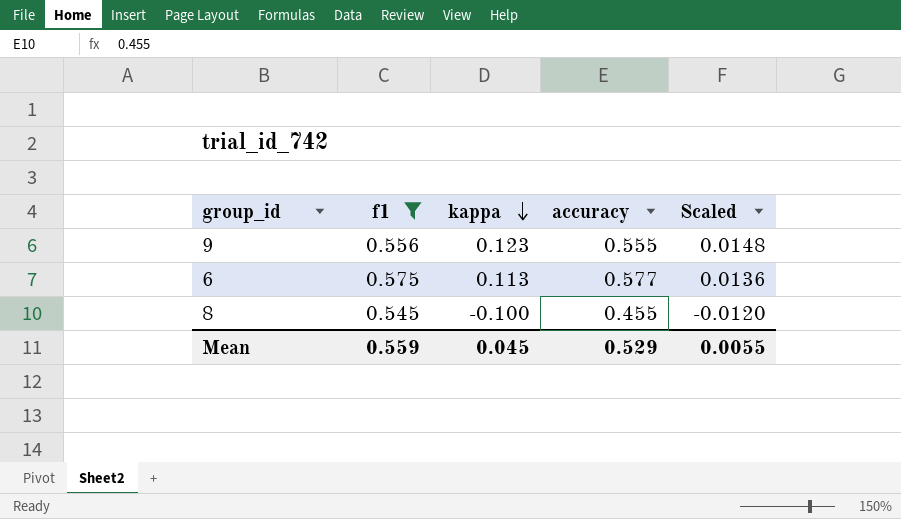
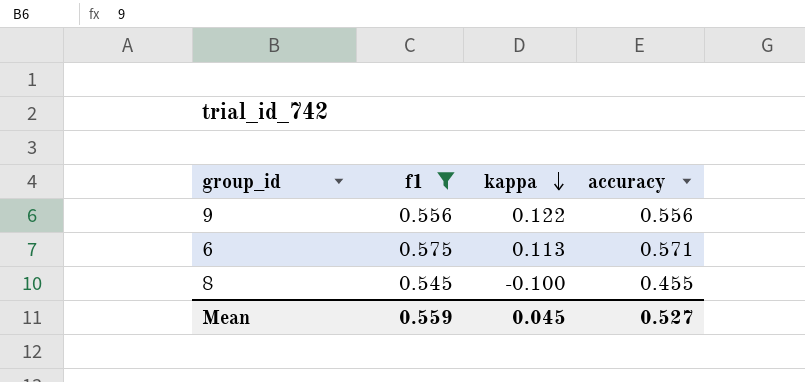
column Scaled | formula: [kappa] * 0.12 -> none
9 | kappa: 0.123 -> 0.122
9 | accuracy: 0.555 -> 0.556
6 | accuracy: 0.577 -> 0.571
Mean | accuracy: 0.529 -> 0.527

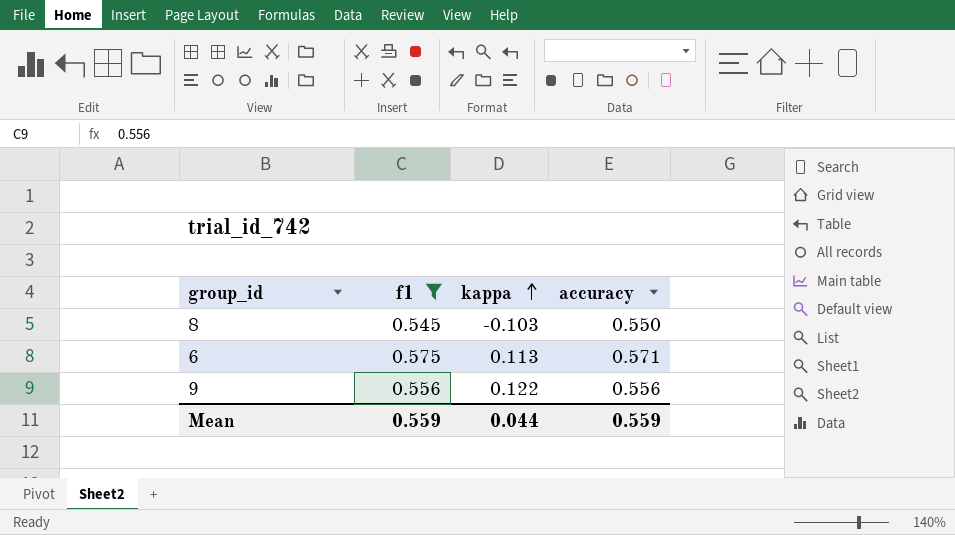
row order: kappa descending -> kappa ascending
8 | kappa: -0.100 -> -0.103
8 | accuracy: 0.455 -> 0.550
Mean | kappa: 0.045 -> 0.044
Mean | accuracy: 0.527 -> 0.559

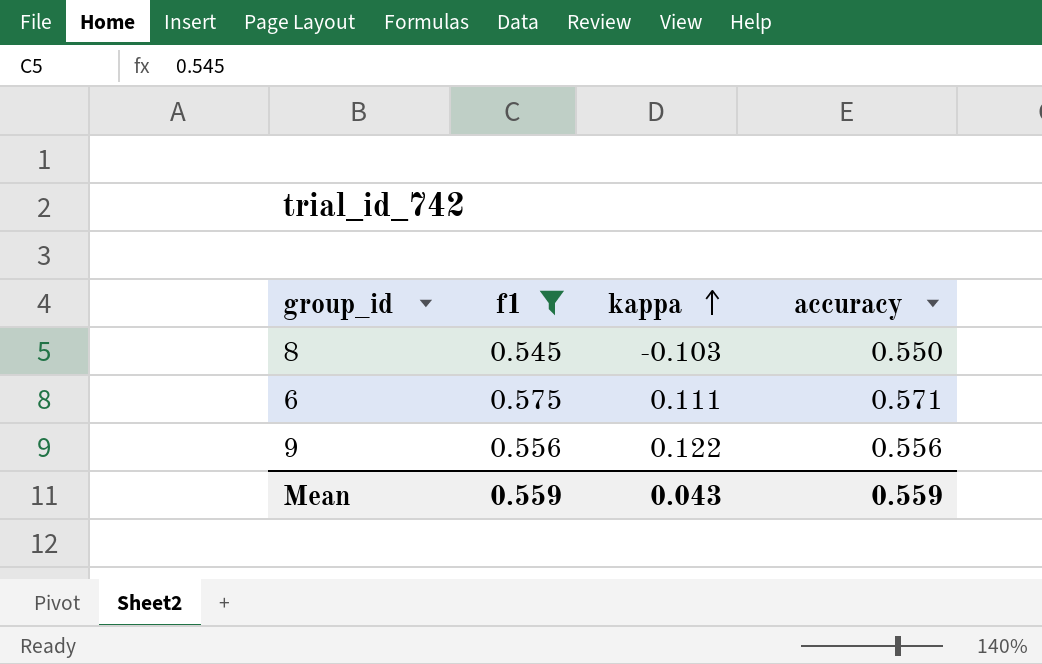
6 | kappa: 0.113 -> 0.111
Mean | kappa: 0.044 -> 0.043

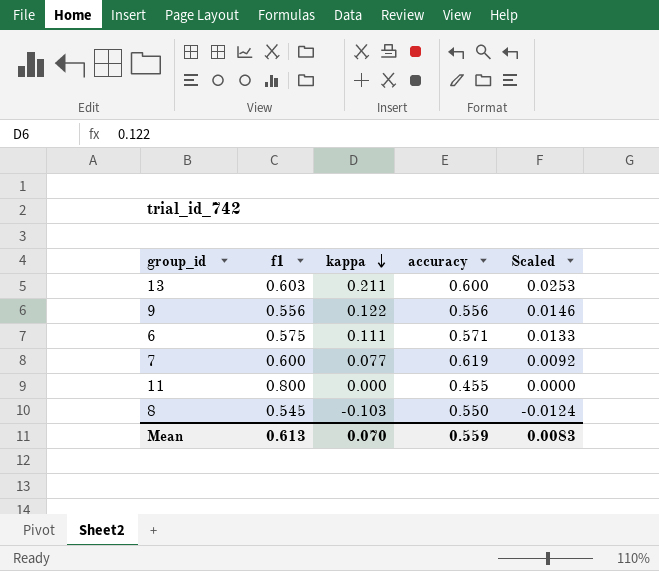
filter: f1 <= 0.575 -> none
row order: kappa ascending -> kappa descending
column Scaled | formula: none -> [kappa] * 0.12
Mean | f1: 0.559 -> 0.613
Mean | kappa: 0.043 -> 0.070

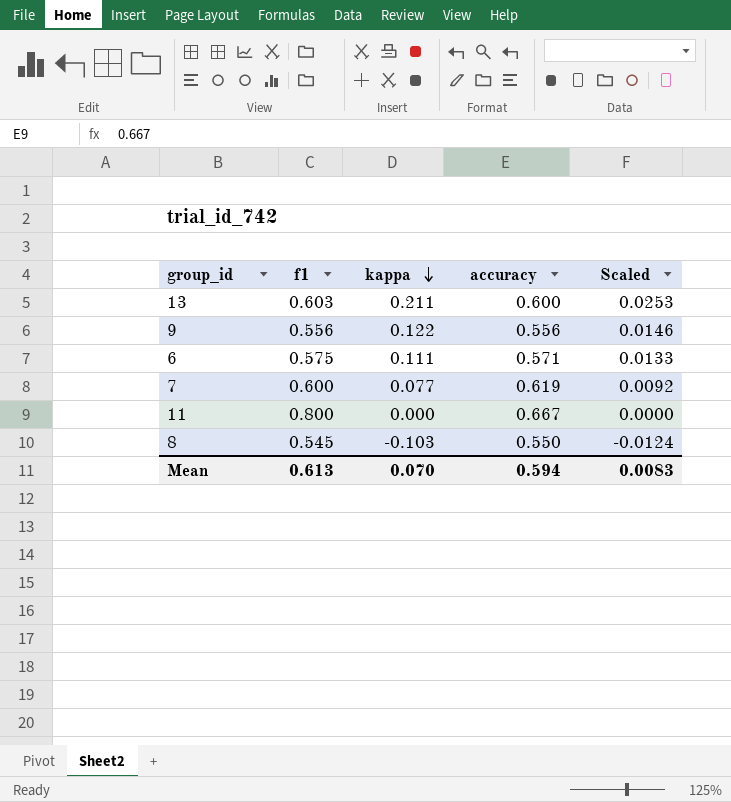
11 | accuracy: 0.455 -> 0.667
Mean | accuracy: 0.559 -> 0.594

